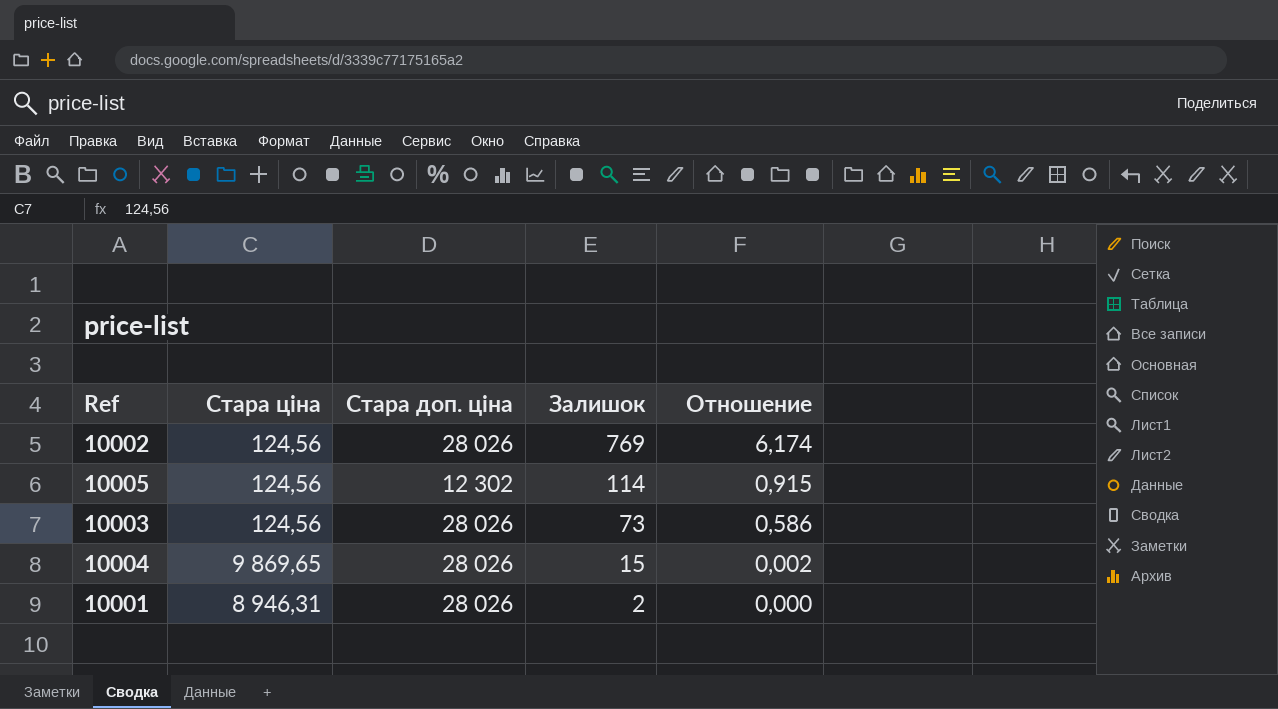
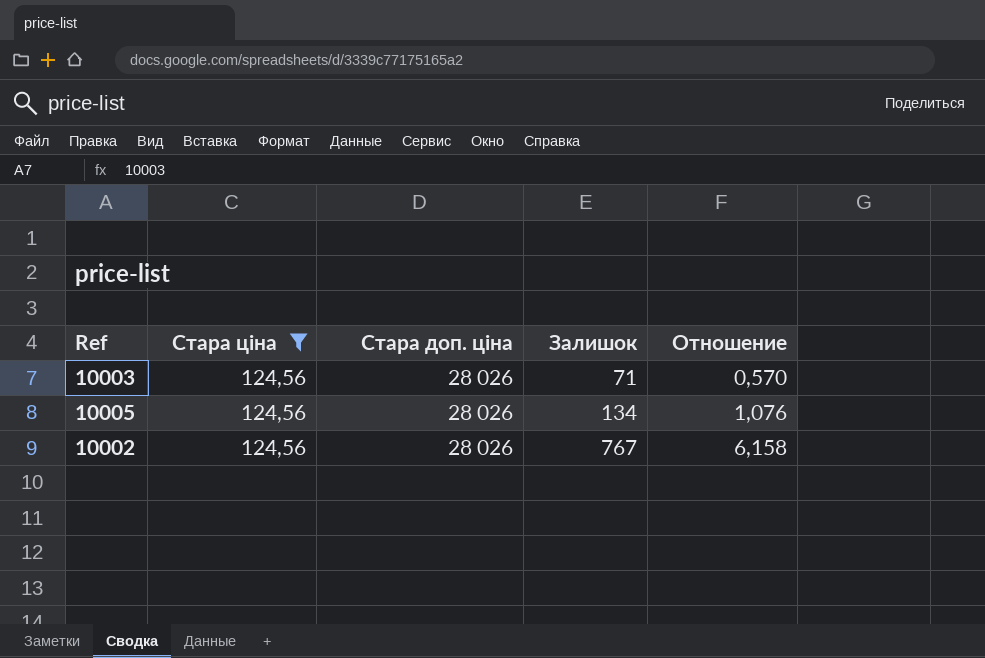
filter: none -> Стара ціна = 124,56
row order: Залишок descending -> Залишок ascending
10003 | Залишок: 73 -> 71
10003 | Отношение: 0,586 -> 0,570
10005 | Стара доп. ціна: 12 302 -> 28 026
10005 | Залишок: 114 -> 134
10005 | Отношение: 0,915 -> 1,076
10002 | Залишок: 769 -> 767
10002 | Отношение: 6,174 -> 6,158

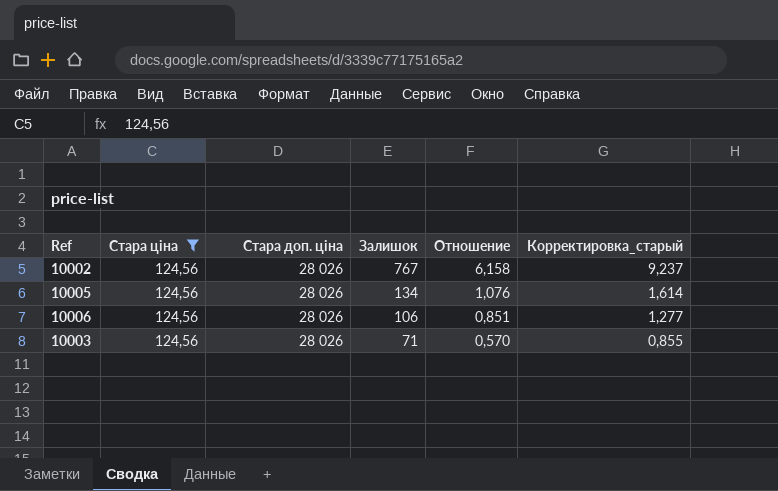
row order: Залишок ascending -> Залишок descending
column Корректировка_старый | formula: none -> [Отношение] * 1,5
row 10006: none -> 124,56 | 28 026 | 106 | 0,851 | 1,277

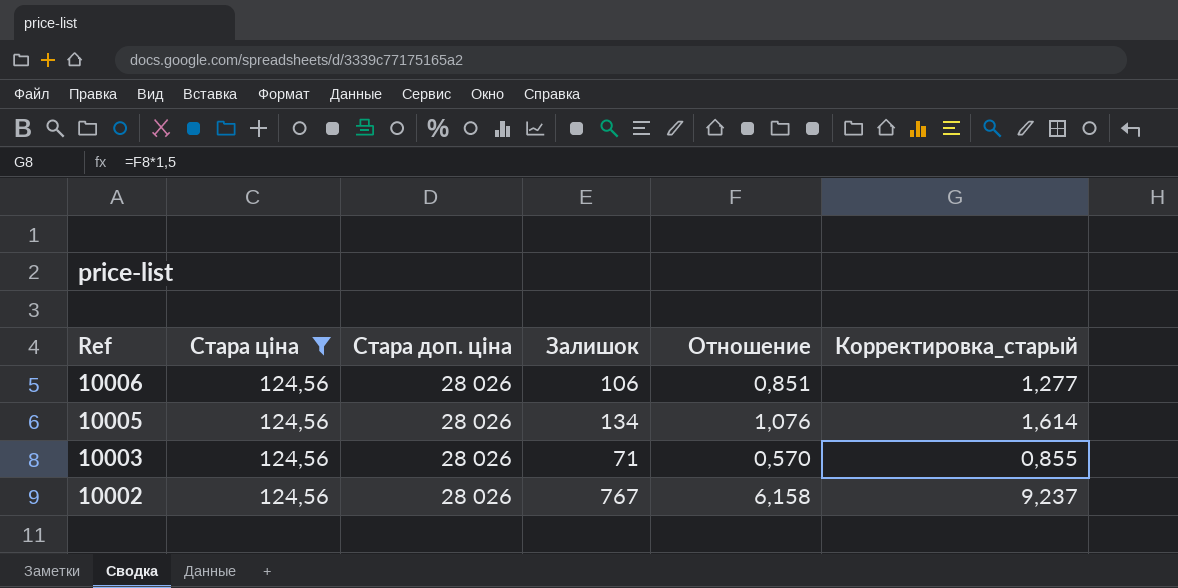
row order: Залишок descending -> Ref descending

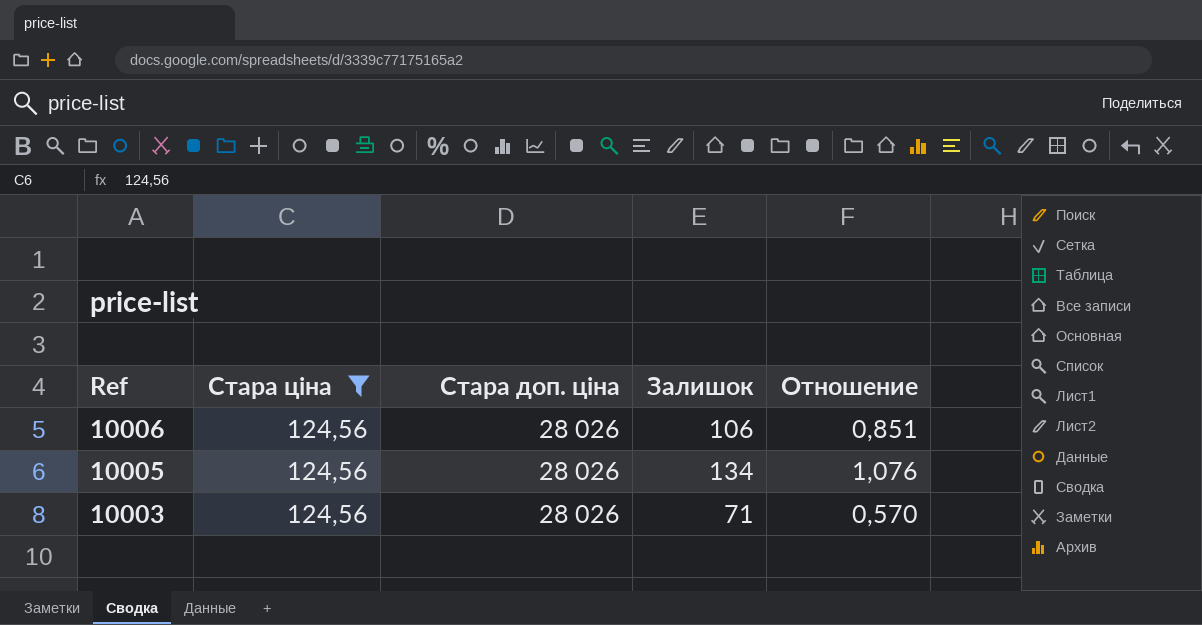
column Корректировка_старый | formula: [Отношение] * 1,5 -> none
row 10002: 124,56 | 28 026 | 767 | 6,158 | 9,237 -> none

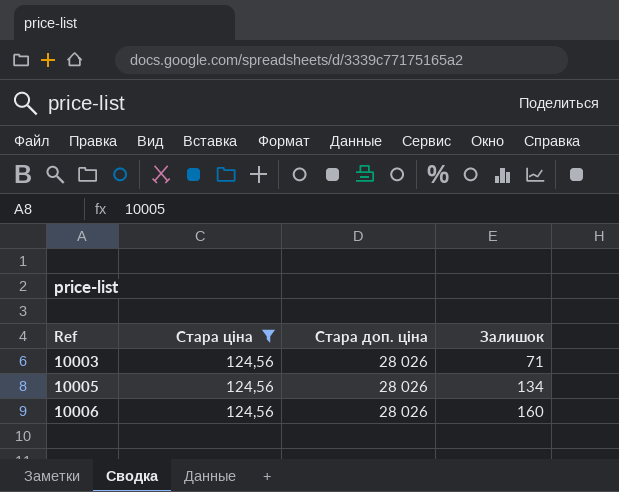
row order: Ref descending -> Ref ascending
column Отношение | formula: [Залишок] / [Стара ціна] -> none
10006 | Залишок: 106 -> 160

